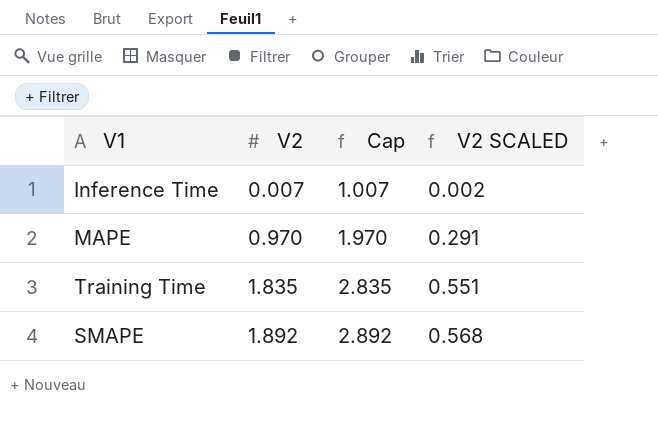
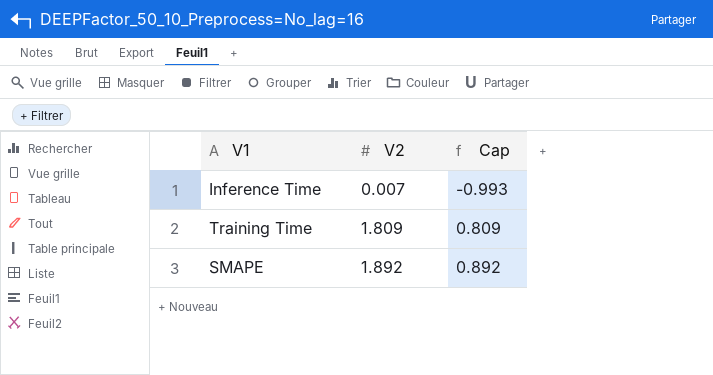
column V2 SCALED | formula: [V2] * 0.3 -> none
column Cap | formula: [V2] + 1 -> [V2] - 1
row MAPE: 0.970 | 1.970 | 0.291 -> none
Training Time | V2: 1.835 -> 1.809

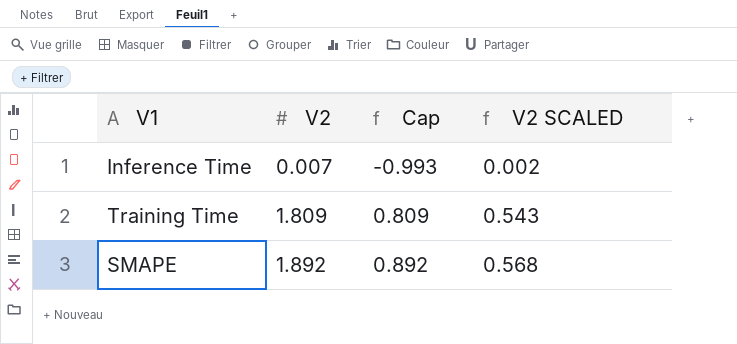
column V2 SCALED | formula: none -> [V2] * 0.3

